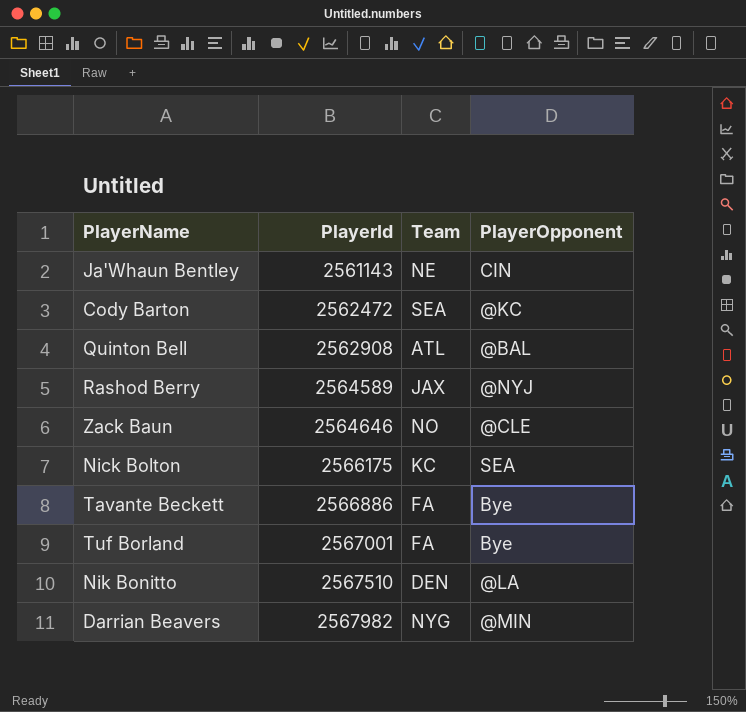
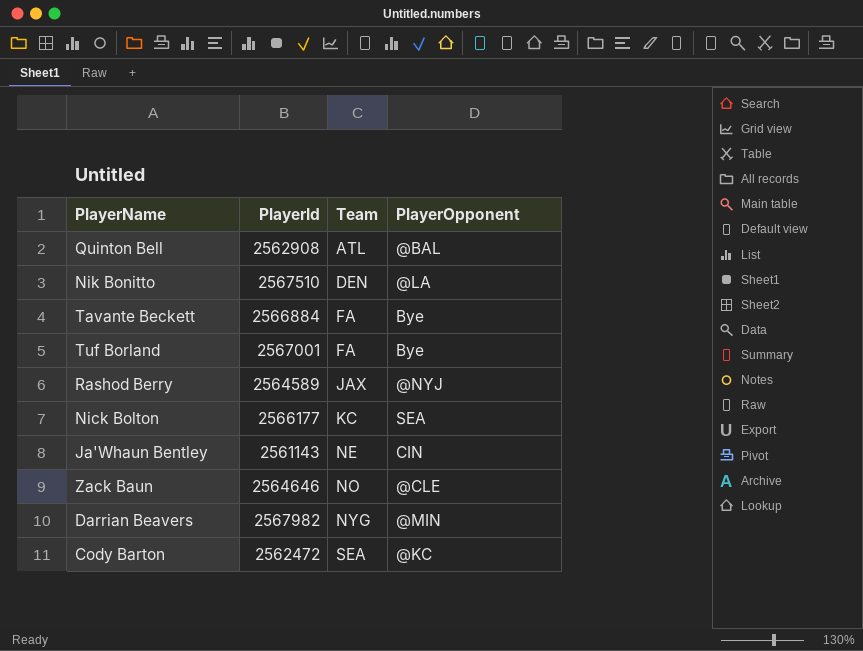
row order: PlayerId ascending -> Team ascending
Tavante Beckett | PlayerId: 2566886 -> 2566884
Nick Bolton | PlayerId: 2566175 -> 2566177

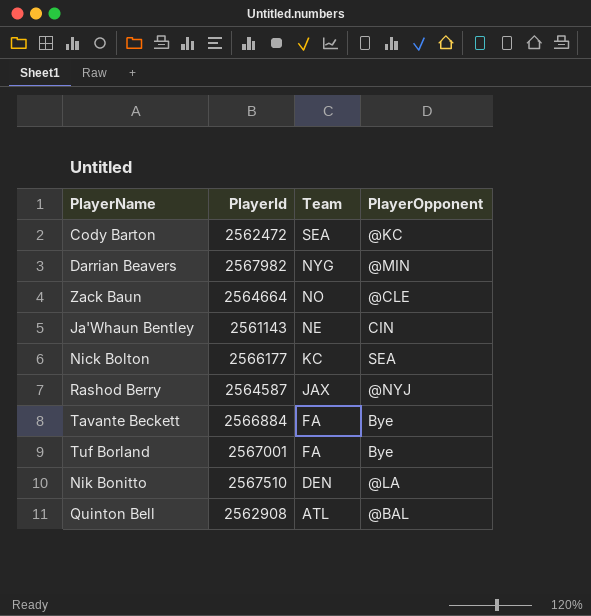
row order: Team ascending -> Team descending
Zack Baun | PlayerId: 2564646 -> 2564664
Rashod Berry | PlayerId: 2564589 -> 2564587

